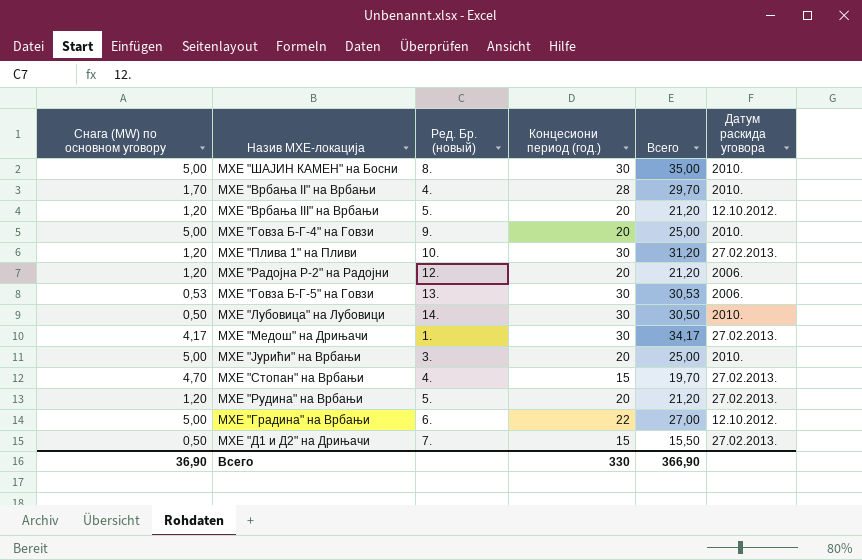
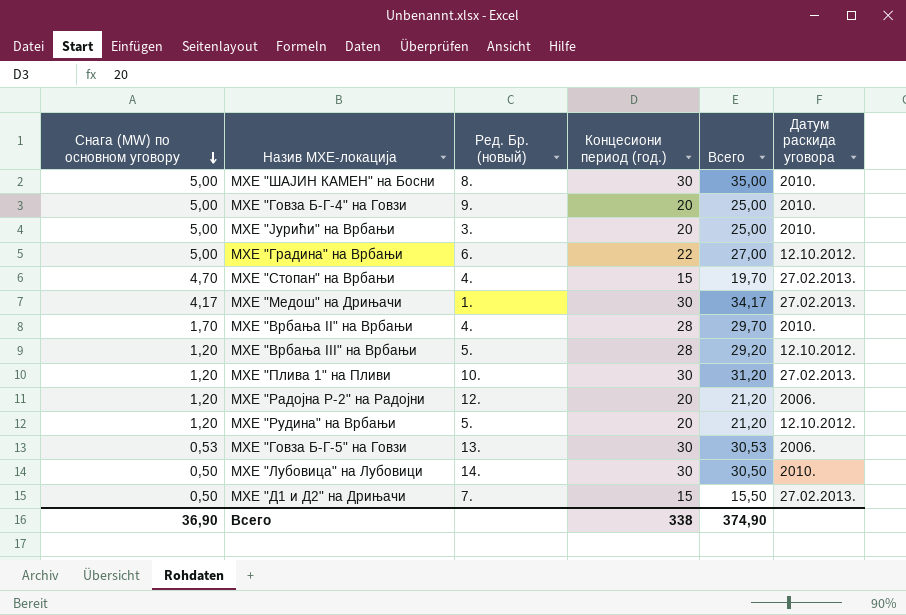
row order: none -> Снага (MW) по основном уговору descending
МХЕ "Врбања III" на Врбањи | Концесиони период (год.): 20 -> 28
МХЕ "Врбања III" на Врбањи | Всего: 21,20 -> 29,20
МХЕ "Рудина" на Врбањи | Датум раскида уговора: 27.02.2013. -> 12.10.2012.
Всего | Концесиони период (год.): 330 -> 338
Всего | Всего: 366,90 -> 374,90

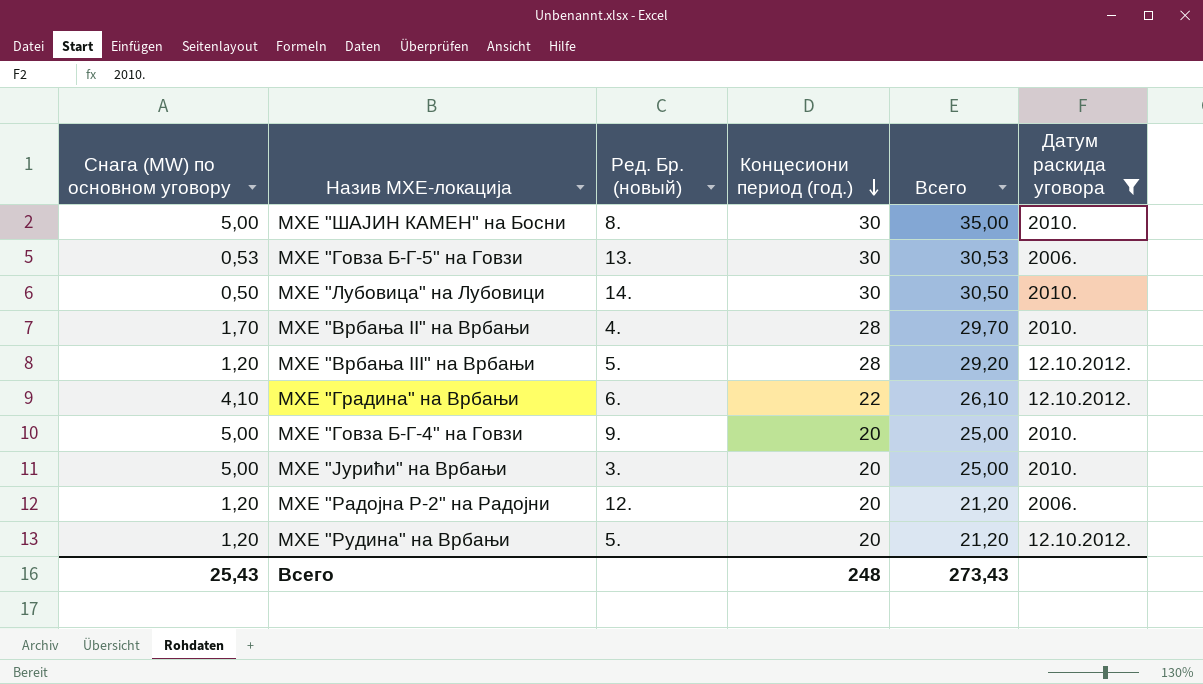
filter: none -> Датум раскида уговора != 27.02.2013.
row order: Снага (MW) по основном уговору descending -> Концесиони период (год.) descending
МХЕ "Градина" на Врбањи | Снага (MW) по основном уговору: 5,00 -> 4,10
МХЕ "Градина" на Врбањи | Всего: 27,00 -> 26,10
Всего | Снага (MW) по основном уговору: 36,90 -> 25,43
Всего | Концесиони период (год.): 338 -> 248
Всего | Всего: 374,90 -> 273,43

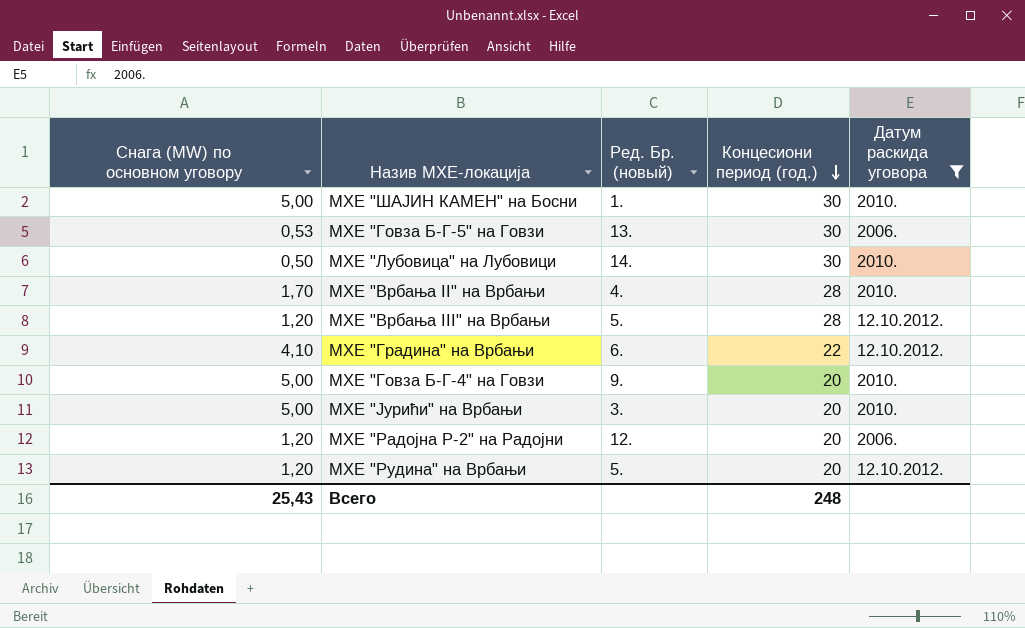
column Всего | formula: [Снага (MW) по основном уговору] + [Концесиони период (год.)] -> none
МХЕ "ШАЈИН КАМЕН" на Босни | Ред. Бр. (новый): 8. -> 1.

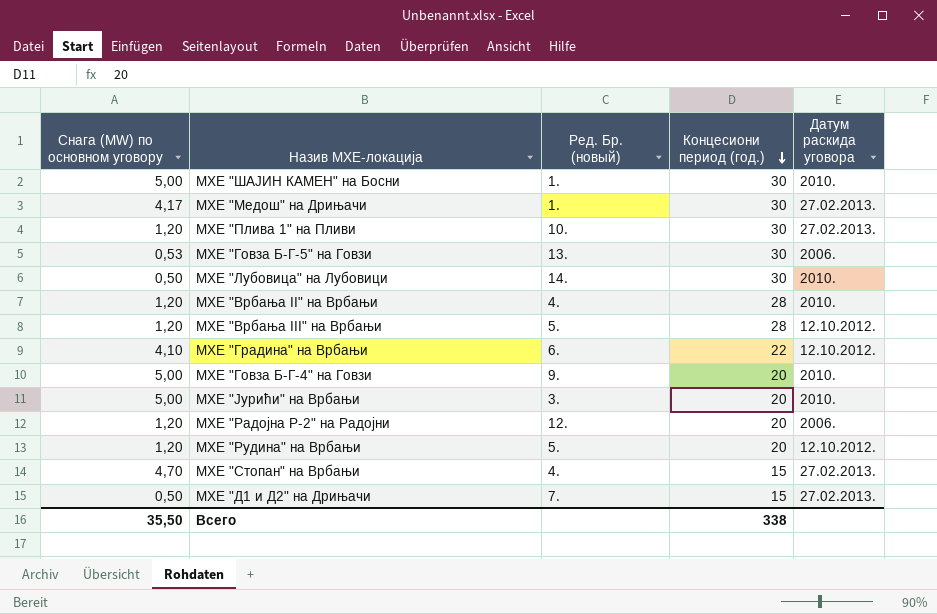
filter: Датум раскида уговора != 27.02.2013. -> none
МХЕ "Врбања II" на Врбањи | Снага (MW) по основном уговору: 1,70 -> 1,20
Всего | Снага (MW) по основном уговору: 25,43 -> 35,50
Всего | Концесиони период (год.): 248 -> 338

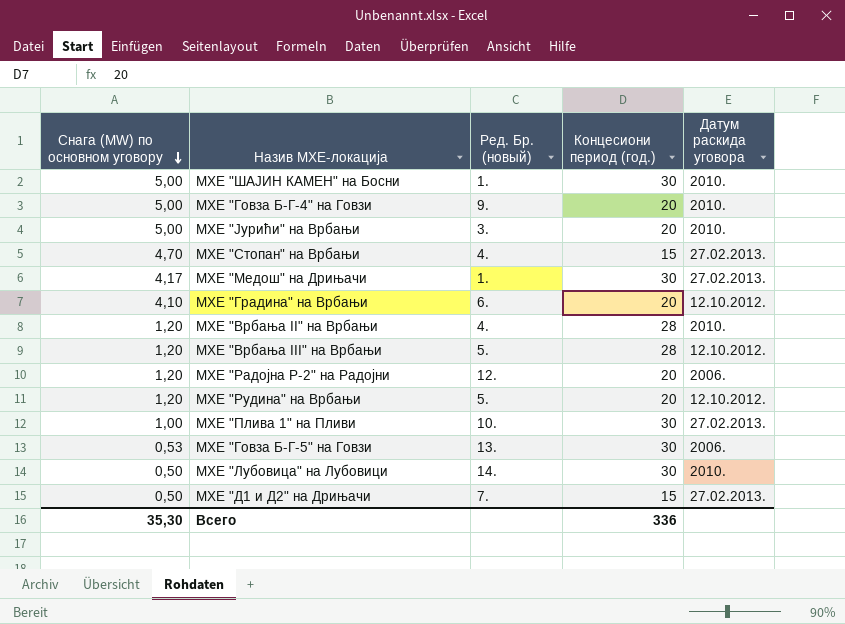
row order: Концесиони период (год.) descending -> Снага (MW) по основном уговору descending
МХЕ "Градина" на Врбањи | Концесиони период (год.): 22 -> 20
МХЕ "Плива 1" на Пливи | Снага (MW) по основном уговору: 1,20 -> 1,00
Всего | Снага (MW) по основном уговору: 35,50 -> 35,30
Всего | Концесиони период (год.): 338 -> 336

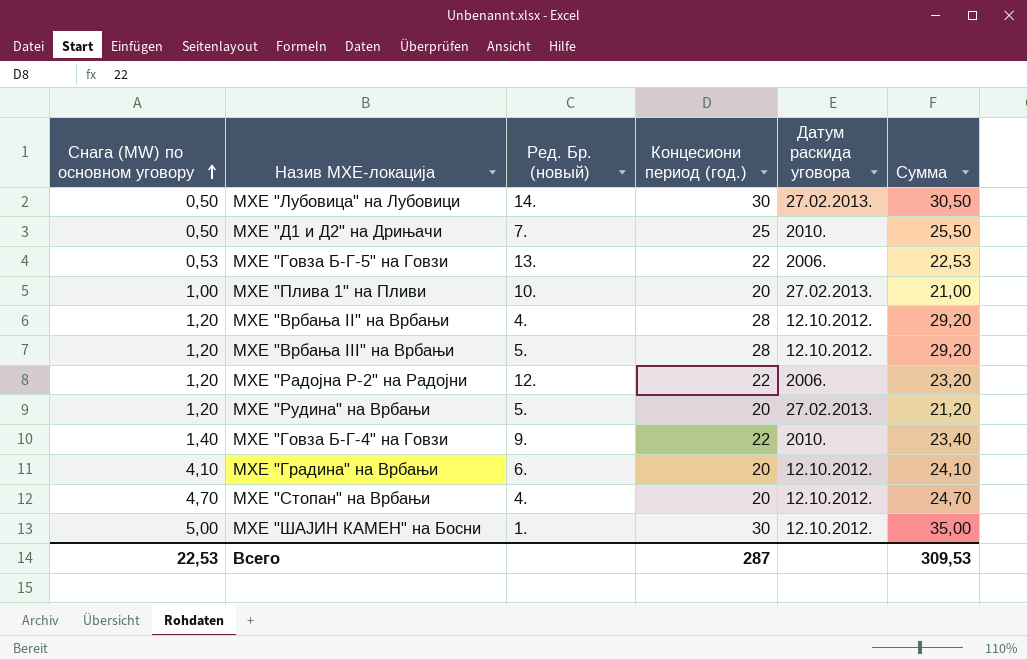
row order: Снага (MW) по основном уговору descending -> Снага (MW) по основном уговору ascending
column Сумма | formula: none -> [Снага (MW) по основном уговору] + [Концесиони период (год.)]
row МХЕ "Јурићи" на Врбањи: 5,00 | 3. | 20 | 2010. -> none
row МХЕ "Медош" на Дрињачи: 4,17 | 1. | 30 | 27.02.2013. -> none
МХЕ "Лубовица" на Лубовици | Датум раскида уговора: 2010. -> 27.02.2013.
МХЕ "Д1 и Д2" на Дрињачи | Концесиони период (год.): 15 -> 25
МХЕ "Д1 и Д2" на Дрињачи | Датум раскида уговора: 27.02.2013. -> 2010.
МХЕ "Говза Б-Г-5" на Говзи | Концесиони период (год.): 30 -> 22
МХЕ "Плива 1" на Пливи | Концесиони период (год.): 30 -> 20
МХЕ "Врбања II" на Врбањи | Датум раскида уговора: 2010. -> 12.10.2012.
МХЕ "Радојна Р-2" на Радојни | Концесиони период (год.): 20 -> 22
МХЕ "Рудина" на Врбањи | Датум раскида уговора: 12.10.2012. -> 27.02.2013.
МХЕ "Говза Б-Г-4" на Говзи | Снага (MW) по основном уговору: 5,00 -> 1,40
МХЕ "Говза Б-Г-4" на Говзи | Концесиони период (год.): 20 -> 22
МХЕ "Стопан" на Врбањи | Концесиони период (год.): 15 -> 20
МХЕ "Стопан" на Врбањи | Датум раскида уговора: 27.02.2013. -> 12.10.2012.
МХЕ "ШАЈИН КАМЕН" на Босни | Датум раскида уговора: 2010. -> 12.10.2012.
Всего | Снага (MW) по основном уговору: 35,30 -> 22,53
Всего | Концесиони период (год.): 336 -> 287

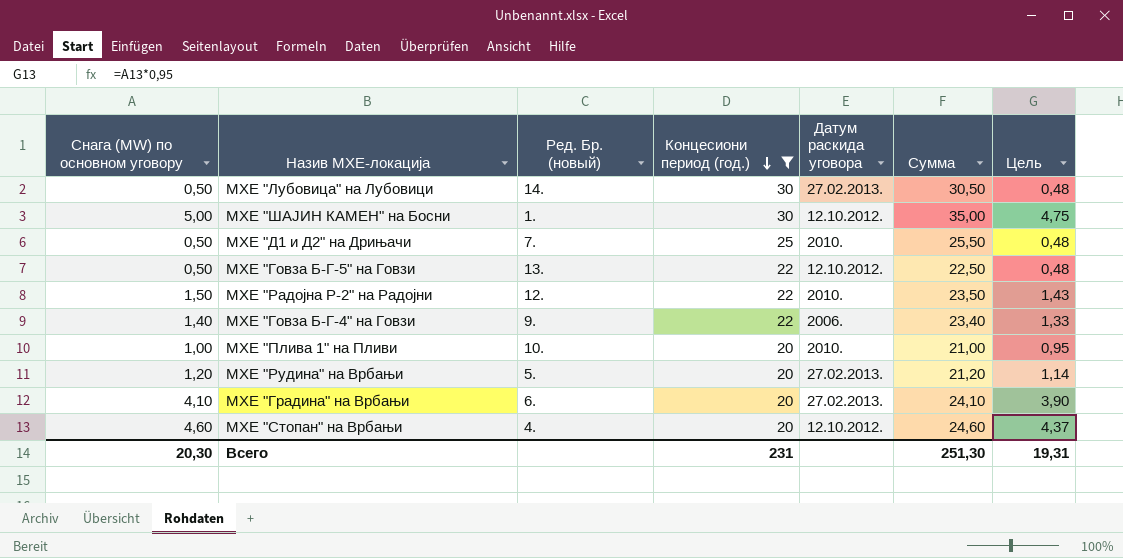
filter: none -> Концесиони период (год.) != 28
row order: Снага (MW) по основном уговору ascending -> Концесиони период (год.) descending
column Цель | formula: none -> [Снага (MW) по основном уговору] * 0,95
МХЕ "Говза Б-Г-5" на Говзи | Снага (MW) по основном уговору: 0,53 -> 0,50
МХЕ "Говза Б-Г-5" на Говзи | Датум раскида уговора: 2006. -> 12.10.2012.
МХЕ "Говза Б-Г-5" на Говзи | Сумма: 22,53 -> 22,50
МХЕ "Радојна Р-2" на Радојни | Снага (MW) по основном уговору: 1,20 -> 1,50
МХЕ "Радојна Р-2" на Радојни | Датум раскида уговора: 2006. -> 2010.
МХЕ "Радојна Р-2" на Радојни | Сумма: 23,20 -> 23,50
МХЕ "Говза Б-Г-4" на Говзи | Датум раскида уговора: 2010. -> 2006.
МХЕ "Плива 1" на Пливи | Датум раскида уговора: 27.02.2013. -> 2010.
МХЕ "Градина" на Врбањи | Датум раскида уговора: 12.10.2012. -> 27.02.2013.
МХЕ "Стопан" на Врбањи | Снага (MW) по основном уговору: 4,70 -> 4,60
МХЕ "Стопан" на Врбањи | Сумма: 24,70 -> 24,60
Всего | Снага (MW) по основном уговору: 22,53 -> 20,30
Всего | Концесиони период (год.): 287 -> 231
Всего | Сумма: 309,53 -> 251,30

